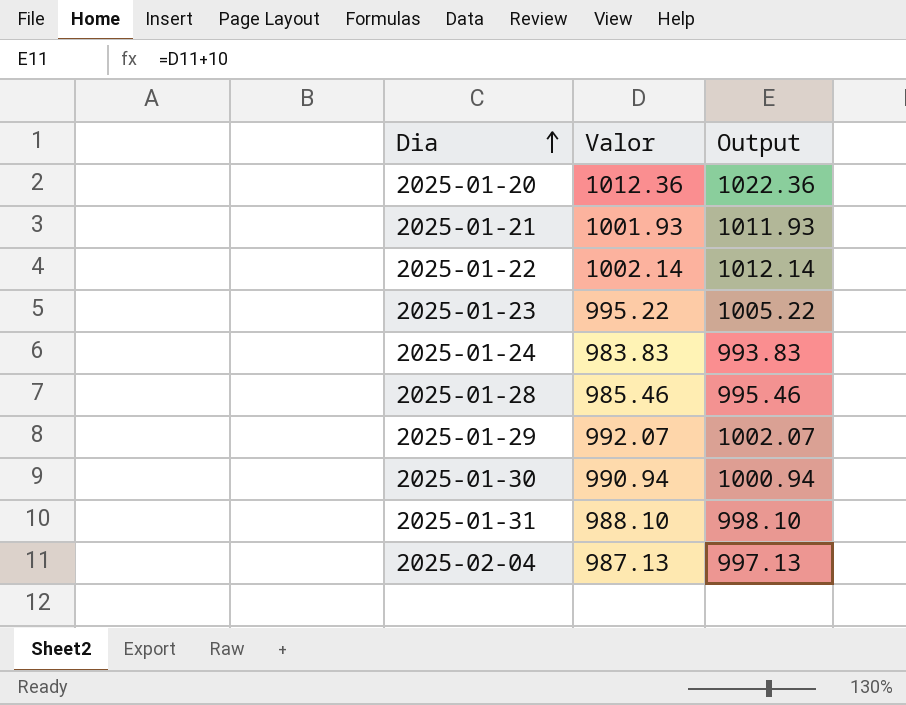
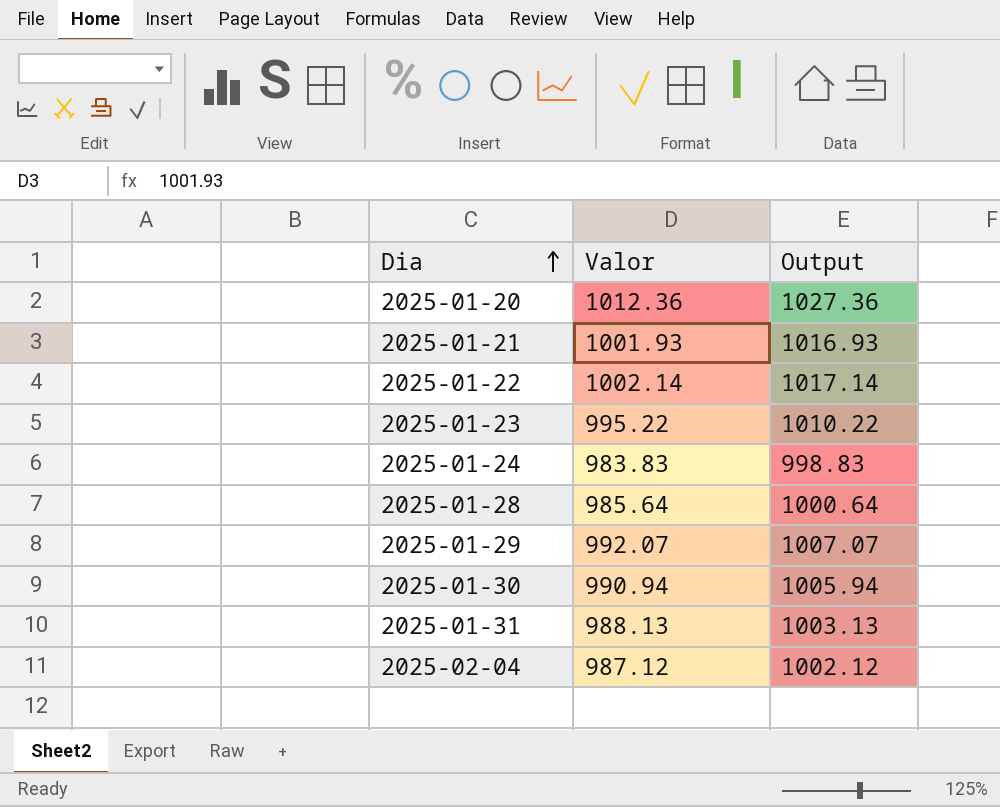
column Output | formula: [Valor] + 10 -> [Valor] + 15
2025-01-28 | Valor: 985.46 -> 985.64
2025-01-31 | Valor: 988.10 -> 988.13
2025-02-04 | Valor: 987.13 -> 987.12

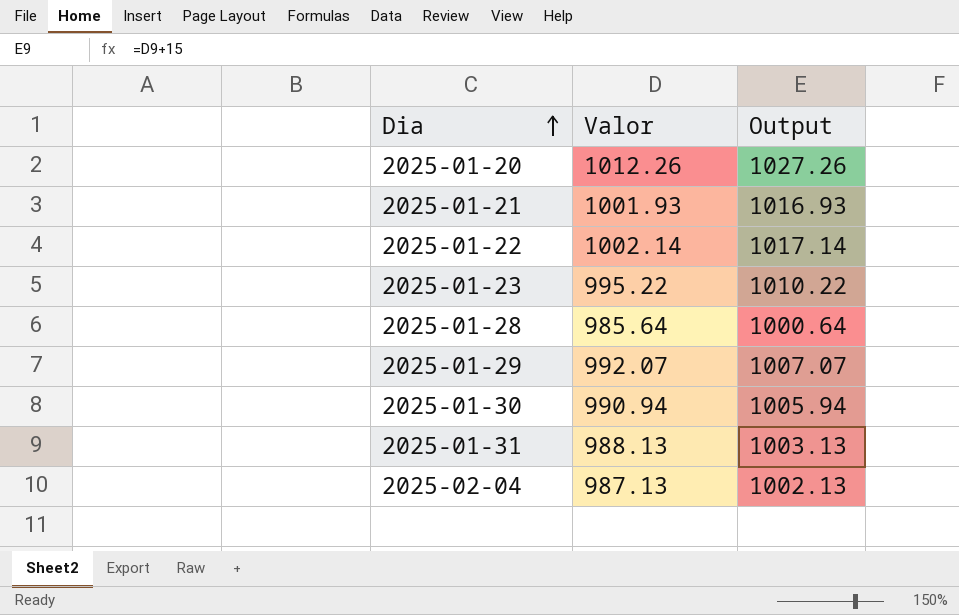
row 2025-01-24: 983.83 | 998.83 -> none
2025-01-20 | Valor: 1012.36 -> 1012.26
2025-01-20 | Output: 1027.36 -> 1027.26
2025-02-04 | Valor: 987.12 -> 987.13
2025-02-04 | Output: 1002.12 -> 1002.13

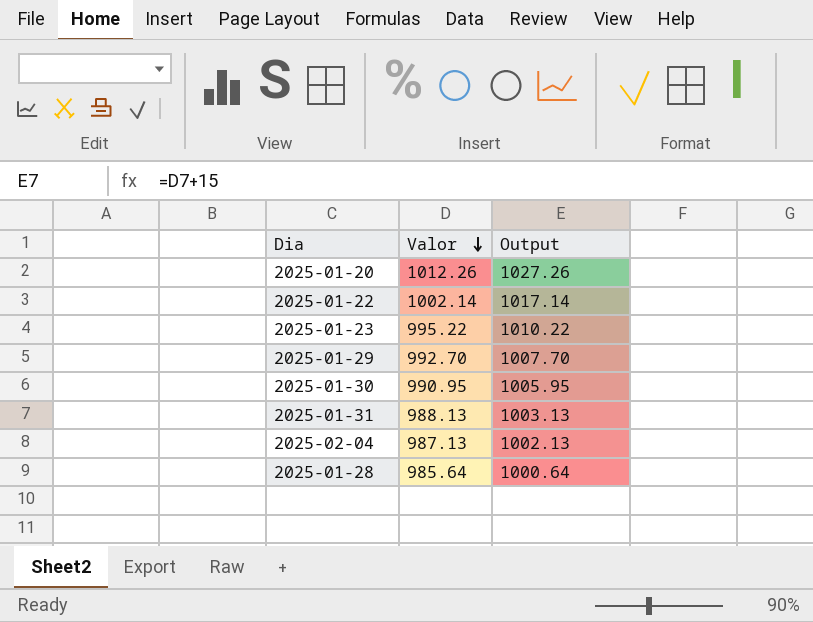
row order: Dia ascending -> Valor descending
row 2025-01-21: 1001.93 | 1016.93 -> none
2025-01-29 | Valor: 992.07 -> 992.70
2025-01-29 | Output: 1007.07 -> 1007.70
2025-01-30 | Valor: 990.94 -> 990.95
2025-01-30 | Output: 1005.94 -> 1005.95

